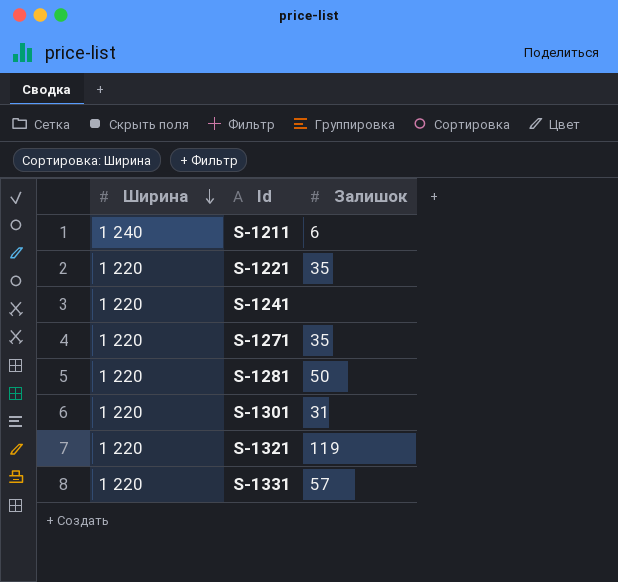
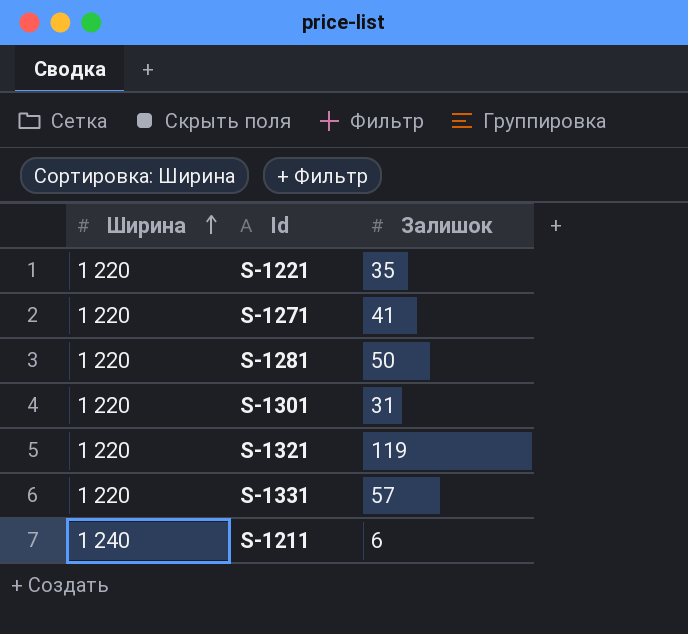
row order: Ширина descending -> Ширина ascending
row S-1241: 1 220 | none -> none
S-1271 | Залишок: 35 -> 41

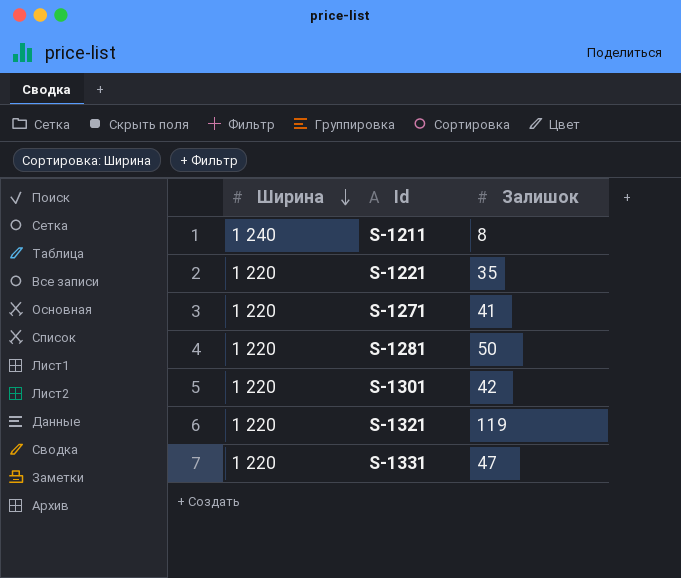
row order: Ширина ascending -> Ширина descending
S-1211 | Залишок: 6 -> 8
S-1301 | Залишок: 31 -> 42
S-1331 | Залишок: 57 -> 47

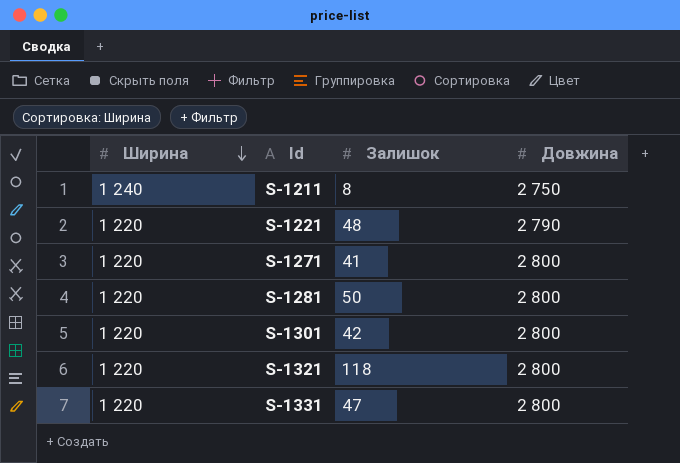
column Довжина | position: none -> 4
S-1221 | Залишок: 35 -> 48
S-1321 | Залишок: 119 -> 118

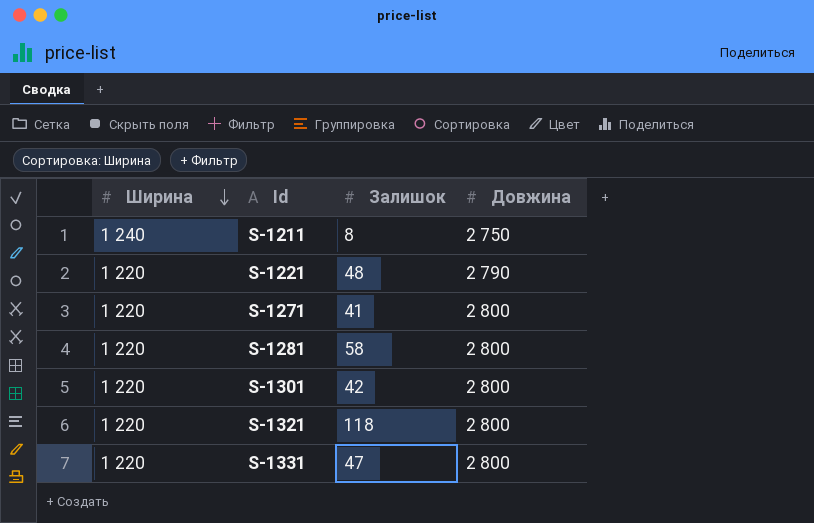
S-1281 | Залишок: 50 -> 58

